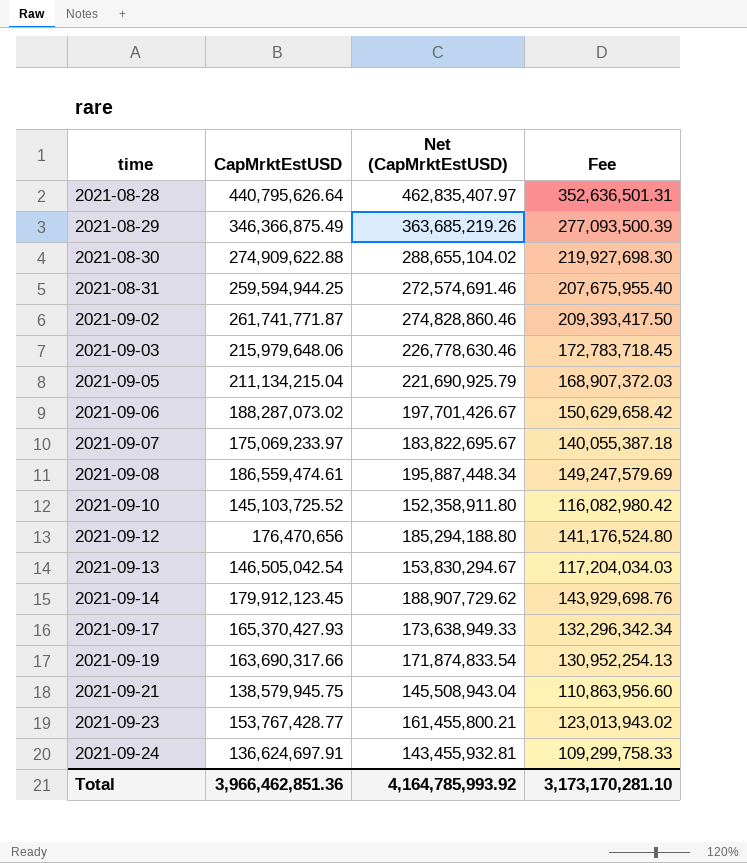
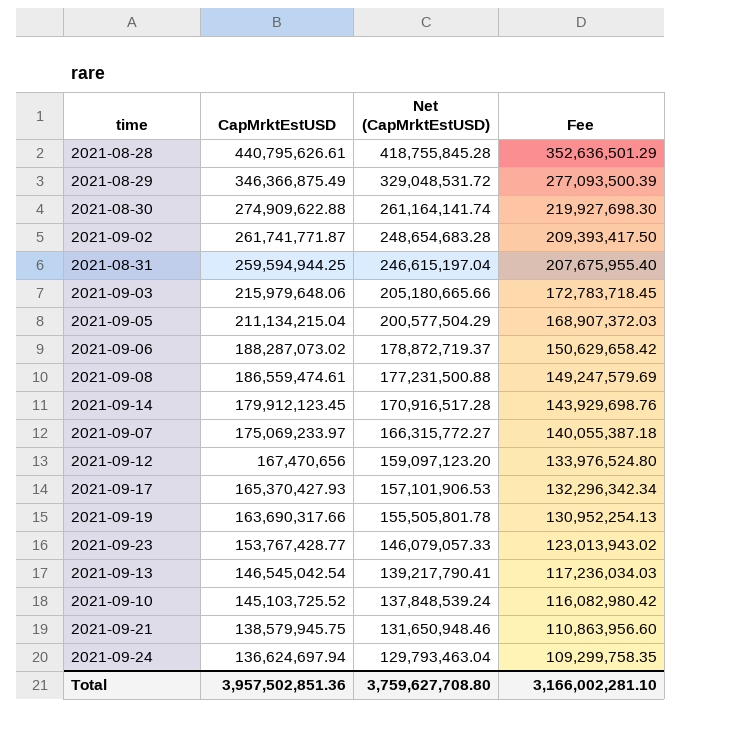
row order: time ascending -> CapMrktEstUSD descending
column Net (CapMrktEstUSD) | formula: [CapMrktEstUSD] * 1.05 -> [CapMrktEstUSD] * 0.95
2021-08-28 | CapMrktEstUSD: 440,795,626.64 -> 440,795,626.61
2021-08-28 | Fee: 352,636,501.31 -> 352,636,501.29
2021-09-12 | CapMrktEstUSD: 176,470,656 -> 167,470,656
2021-09-12 | Fee: 141,176,524.80 -> 133,976,524.80
2021-09-13 | CapMrktEstUSD: 146,505,042.54 -> 146,545,042.54
2021-09-13 | Fee: 117,204,034.03 -> 117,236,034.03
2021-09-24 | CapMrktEstUSD: 136,624,697.91 -> 136,624,697.94
2021-09-24 | Fee: 109,299,758.33 -> 109,299,758.35
Total | CapMrktEstUSD: 3,966,462,851.36 -> 3,957,502,851.36
Total | Net (CapMrktEstUSD): 4,164,785,993.92 -> 3,759,627,708.80
Total | Fee: 3,173,170,281.10 -> 3,166,002,281.10

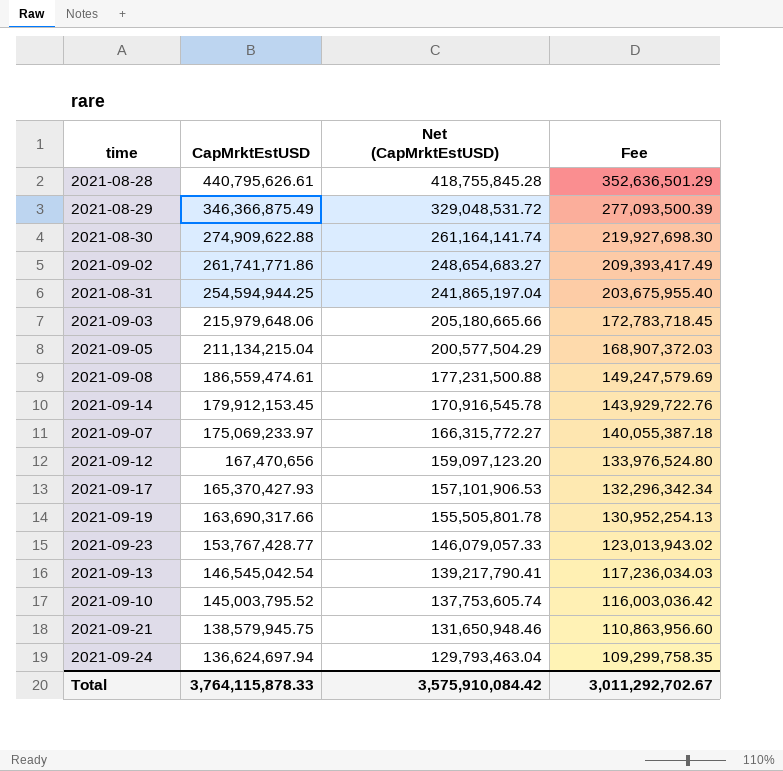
row 2021-09-06: 188,287,073.02 | 178,872,719.37 | 150,629,658.42 -> none
2021-09-02 | CapMrktEstUSD: 261,741,771.87 -> 261,741,771.86
2021-09-02 | Net (CapMrktEstUSD): 248,654,683.28 -> 248,654,683.27
2021-09-02 | Fee: 209,393,417.50 -> 209,393,417.49
2021-08-31 | CapMrktEstUSD: 259,594,944.25 -> 254,594,944.25
2021-08-31 | Net (CapMrktEstUSD): 246,615,197.04 -> 241,865,197.04
2021-08-31 | Fee: 207,675,955.40 -> 203,675,955.40
2021-09-14 | CapMrktEstUSD: 179,912,123.45 -> 179,912,153.45
2021-09-14 | Net (CapMrktEstUSD): 170,916,517.28 -> 170,916,545.78
2021-09-14 | Fee: 143,929,698.76 -> 143,929,722.76
2021-09-10 | CapMrktEstUSD: 145,103,725.52 -> 145,003,795.52
2021-09-10 | Net (CapMrktEstUSD): 137,848,539.24 -> 137,753,605.74
2021-09-10 | Fee: 116,082,980.42 -> 116,003,036.42
Total | CapMrktEstUSD: 3,957,502,851.36 -> 3,764,115,878.33
Total | Net (CapMrktEstUSD): 3,759,627,708.80 -> 3,575,910,084.42
Total | Fee: 3,166,002,281.10 -> 3,011,292,702.67

